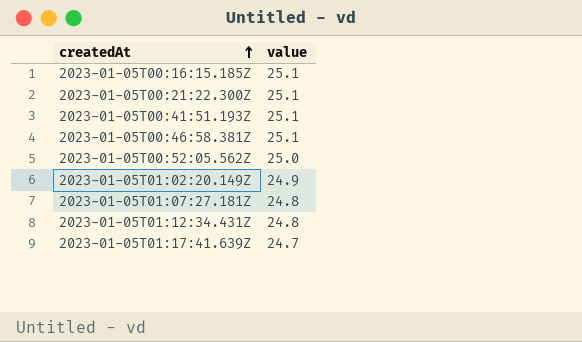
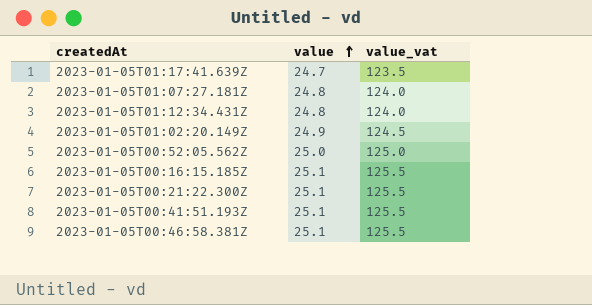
row order: createdAt ascending -> value ascending
column value_vat | formula: none -> [value] * 5

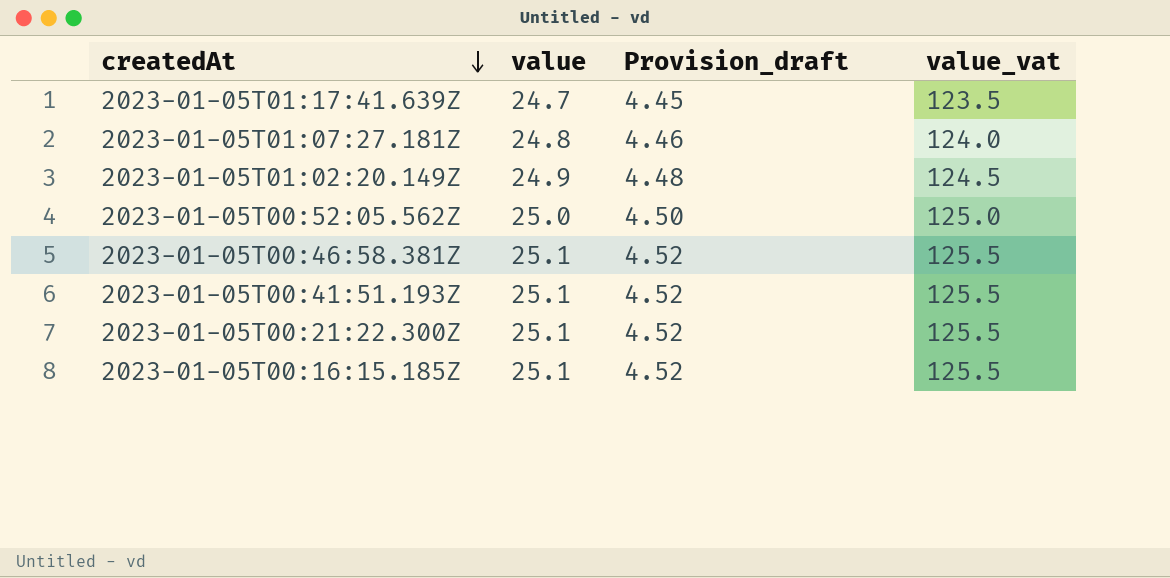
row order: value ascending -> createdAt descending
column Provision_draft | formula: none -> [value] * 0.18
row 2023-01-05T01:12:34.431Z: 24.8 | 124.0 -> none

